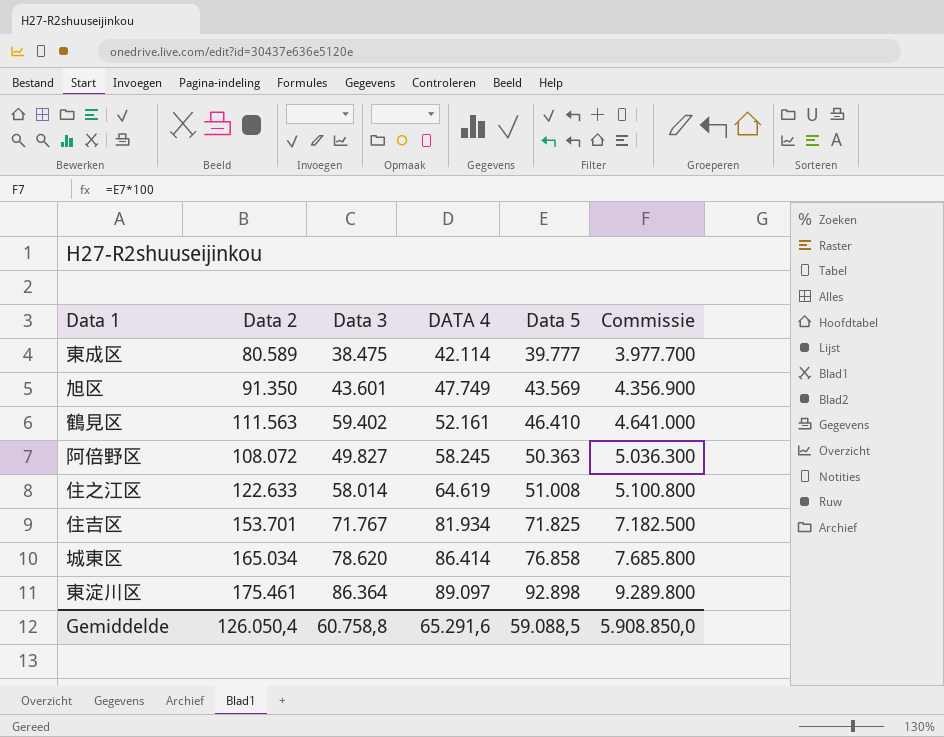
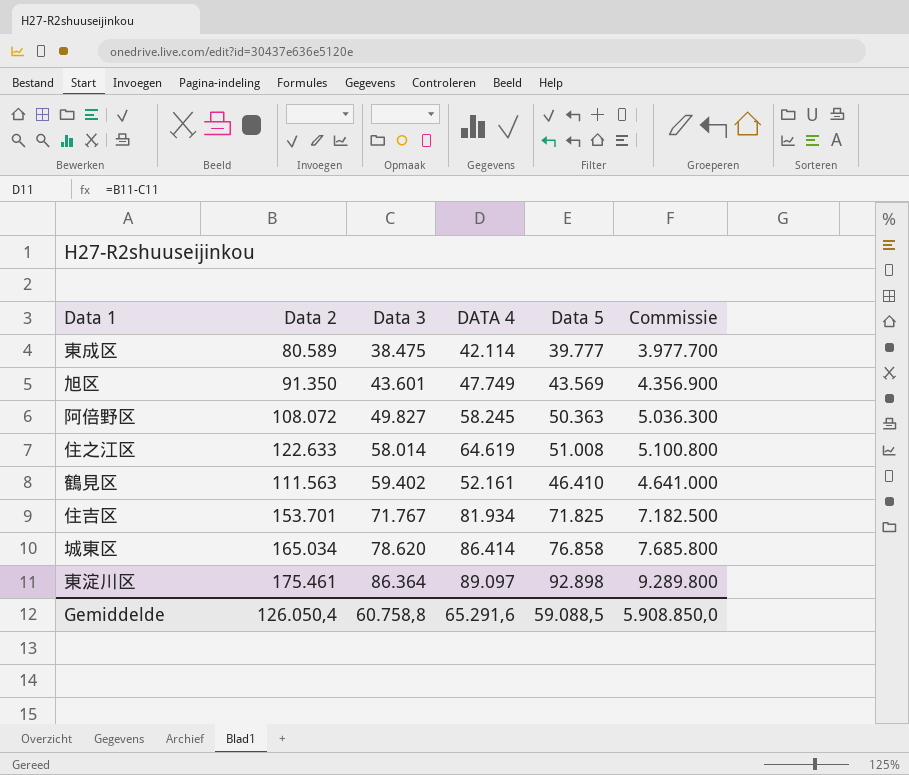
row order: DATA 4 ascending -> Data 3 ascending

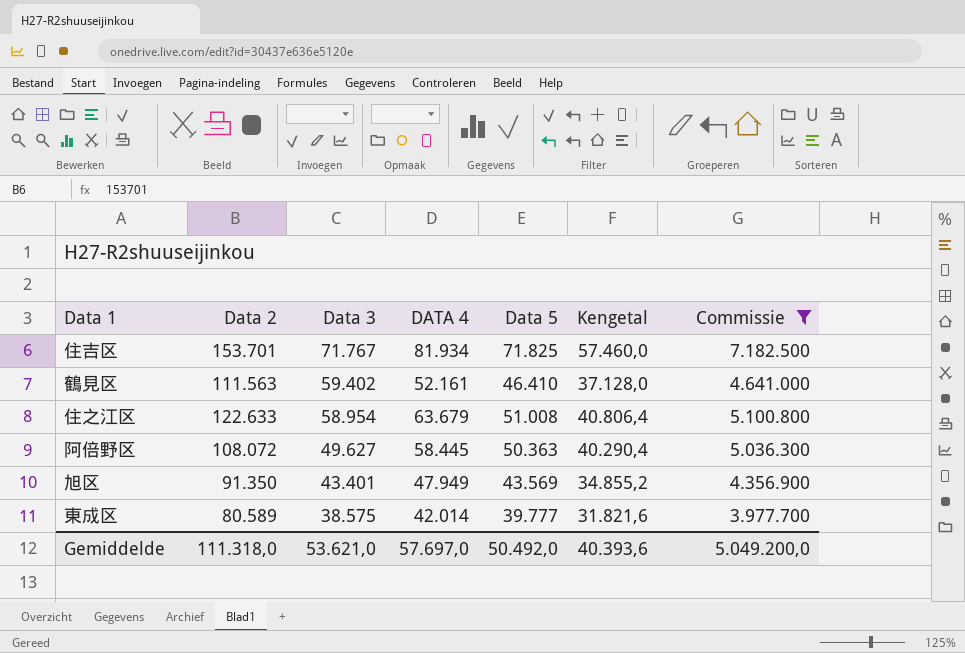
filter: none -> Commissie <= 7.182.500
row order: Data 3 ascending -> Data 3 descending
column Kengetal | formula: none -> [Data 5] * 0,8
住之江区 | Data 3: 58.014 -> 58.954
住之江区 | DATA 4: 64.619 -> 63.679
阿倍野区 | Data 3: 49.827 -> 49.627
阿倍野区 | DATA 4: 58.245 -> 58.445
旭区 | Data 3: 43.601 -> 43.401
旭区 | DATA 4: 47.749 -> 47.949
東成区 | Data 3: 38.475 -> 38.575
東成区 | DATA 4: 42.114 -> 42.014
Gemiddelde | Data 2: 126.050,4 -> 111.318,0
Gemiddelde | Data 3: 60.758,8 -> 53.621,0
Gemiddelde | DATA 4: 65.291,6 -> 57.697,0
Gemiddelde | Data 5: 59.088,5 -> 50.492,0
Gemiddelde | Commissie: 5.908.850,0 -> 5.049.200,0

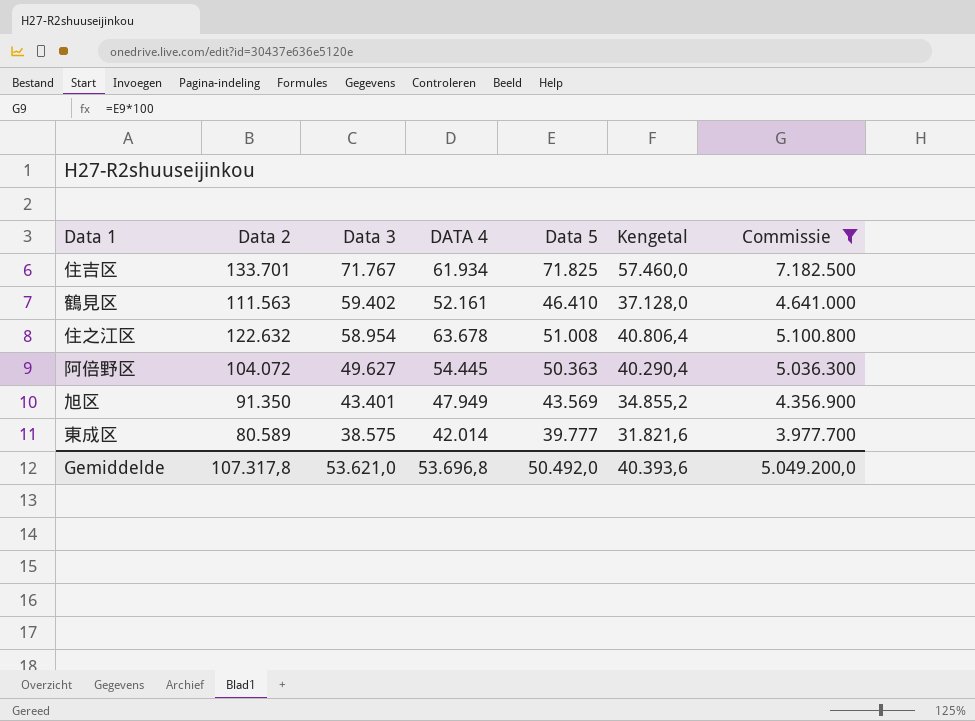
住吉区 | Data 2: 153.701 -> 133.701
住吉区 | DATA 4: 81.934 -> 61.934
住之江区 | Data 2: 122.633 -> 122.632
住之江区 | DATA 4: 63.679 -> 63.678
阿倍野区 | Data 2: 108.072 -> 104.072
阿倍野区 | DATA 4: 58.445 -> 54.445
Gemiddelde | Data 2: 111.318,0 -> 107.317,8
Gemiddelde | DATA 4: 57.697,0 -> 53.696,8

